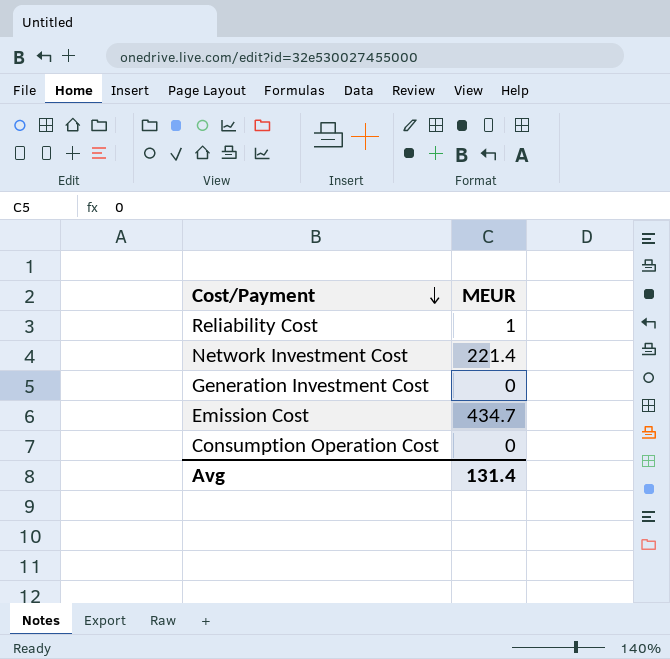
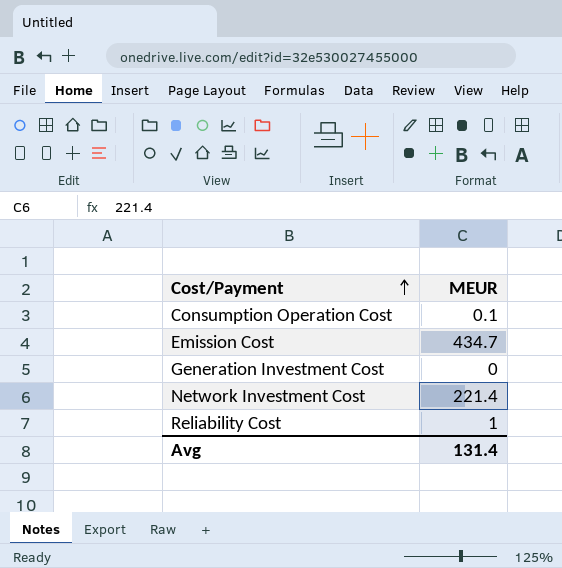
row order: Cost/Payment descending -> Cost/Payment ascending
Consumption Operation Cost | MEUR: 0 -> 0.1

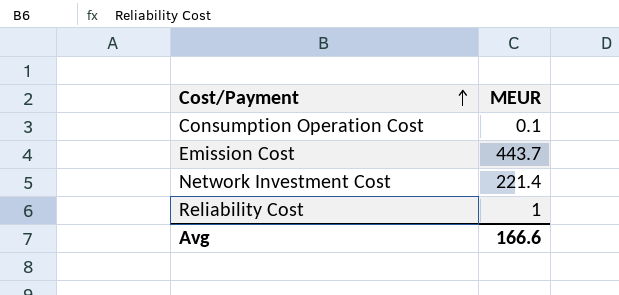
row Generation Investment Cost: 0 -> none
Emission Cost | MEUR: 434.7 -> 443.7
Avg | MEUR: 131.4 -> 166.6

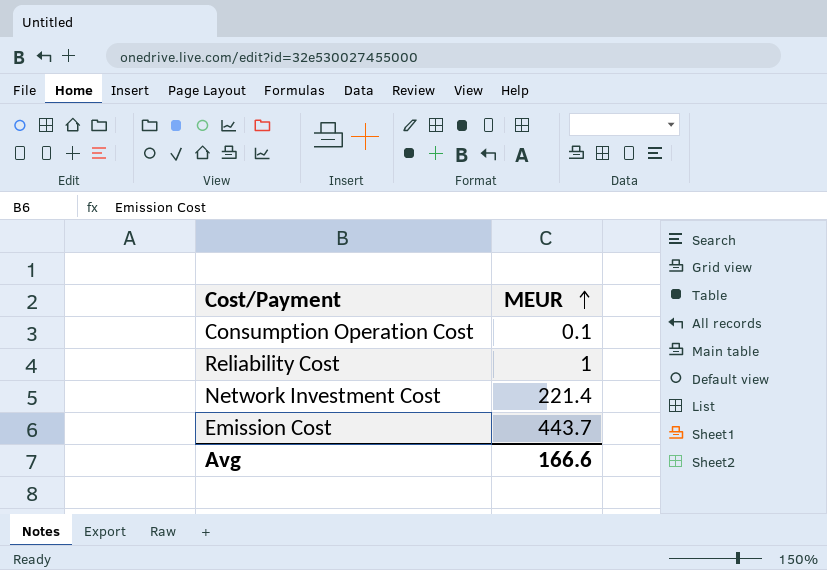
row order: Cost/Payment ascending -> MEUR ascending

